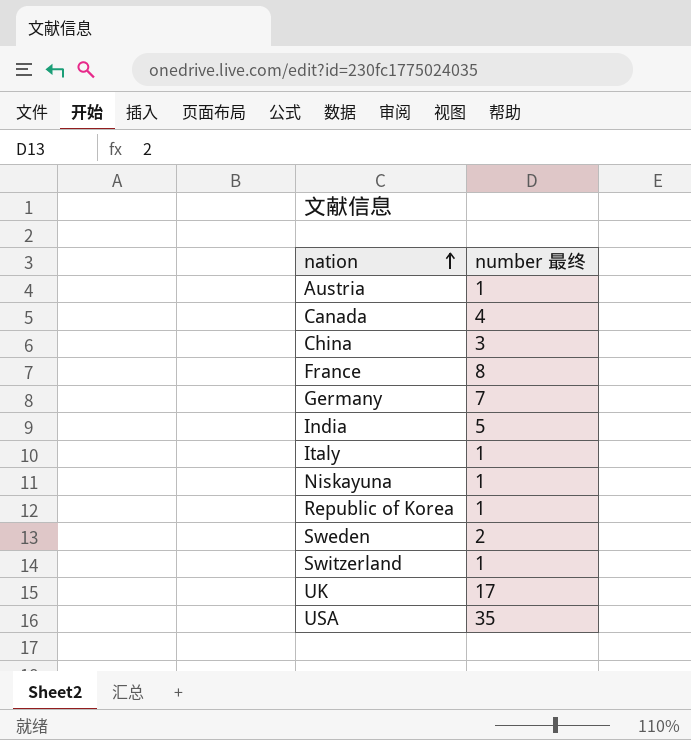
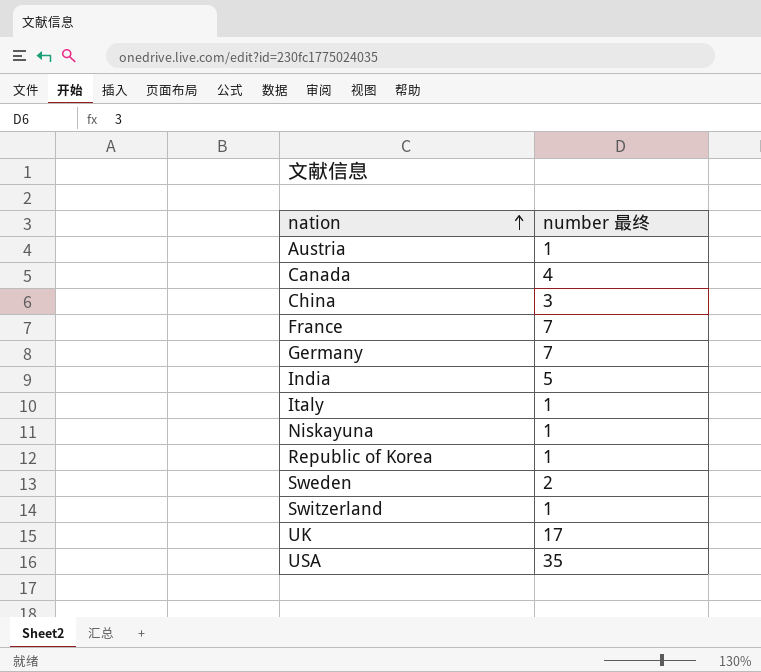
France | number 最终: 8 -> 7

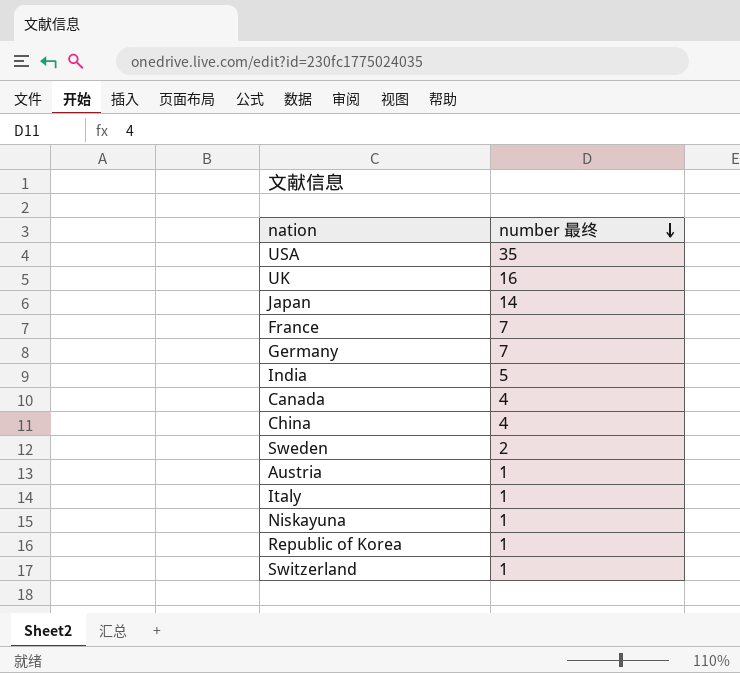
row order: nation ascending -> number 最终 descending
UK | number 最终: 17 -> 16
row Japan: none -> 14
China | number 最终: 3 -> 4

